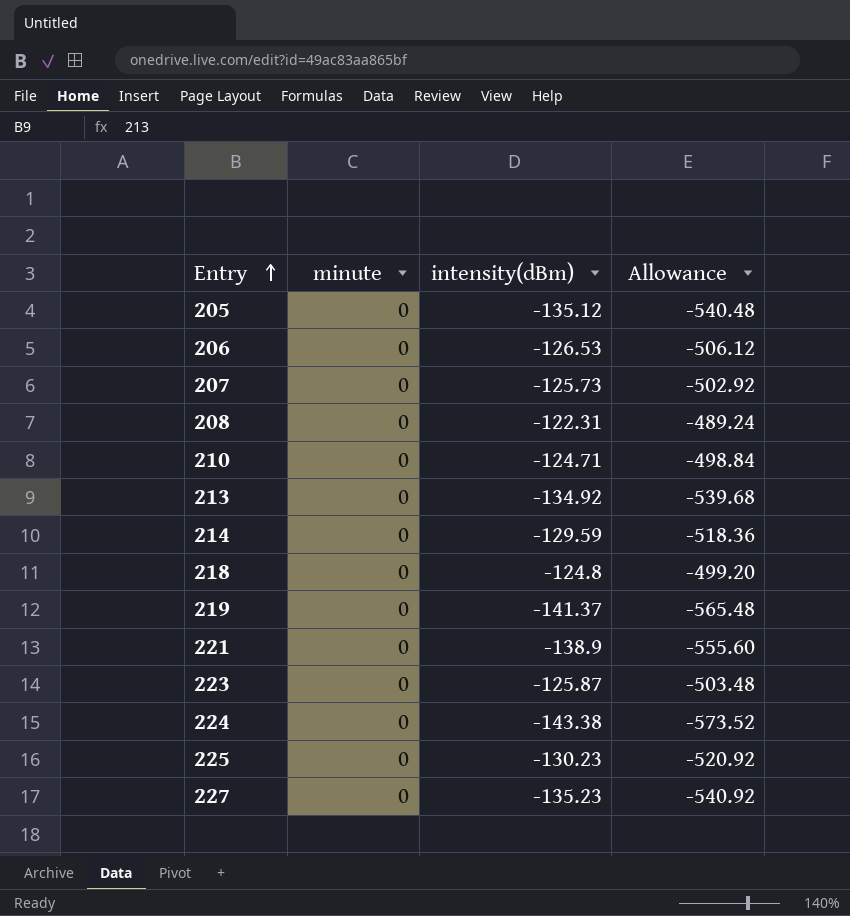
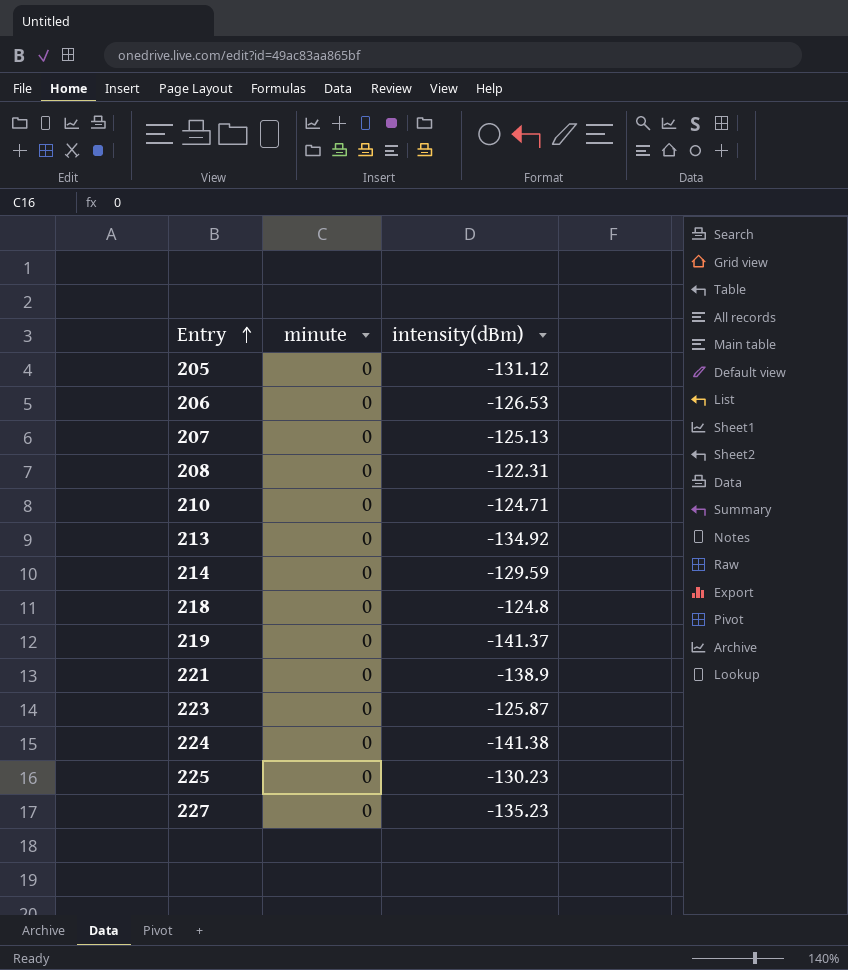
column Allowance | formula: [intensity(dBm)] * 4 -> none
205 | intensity(dBm): -135.12 -> -131.12
207 | intensity(dBm): -125.73 -> -125.13
224 | intensity(dBm): -143.38 -> -141.38

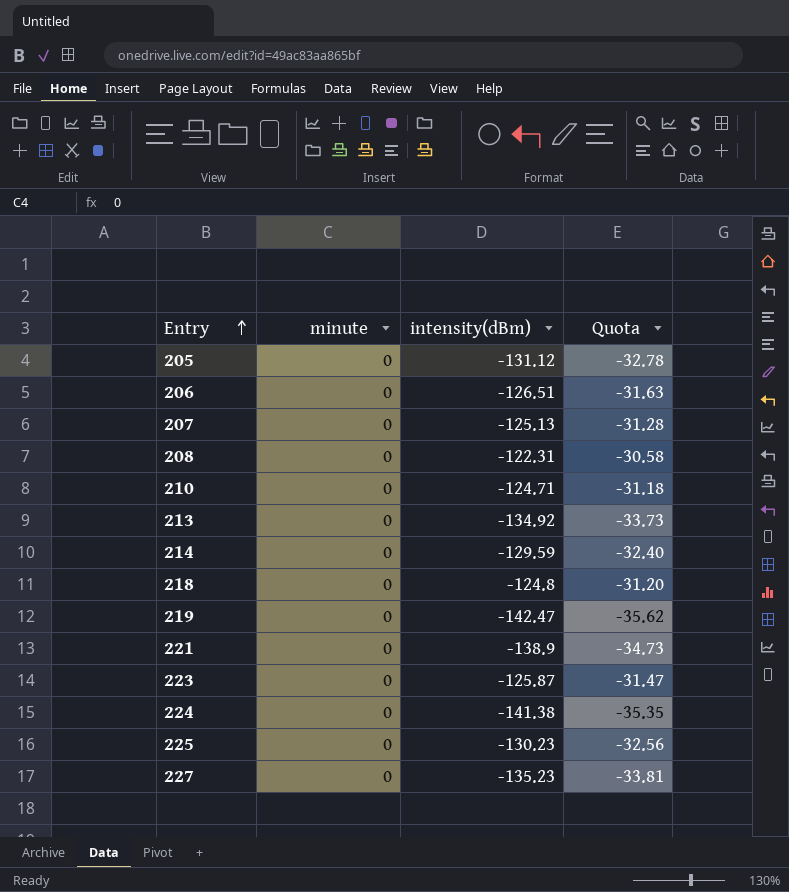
column Quota | formula: none -> [intensity(dBm)] * 0.25
206 | intensity(dBm): -126.53 -> -126.51
219 | intensity(dBm): -141.37 -> -142.47

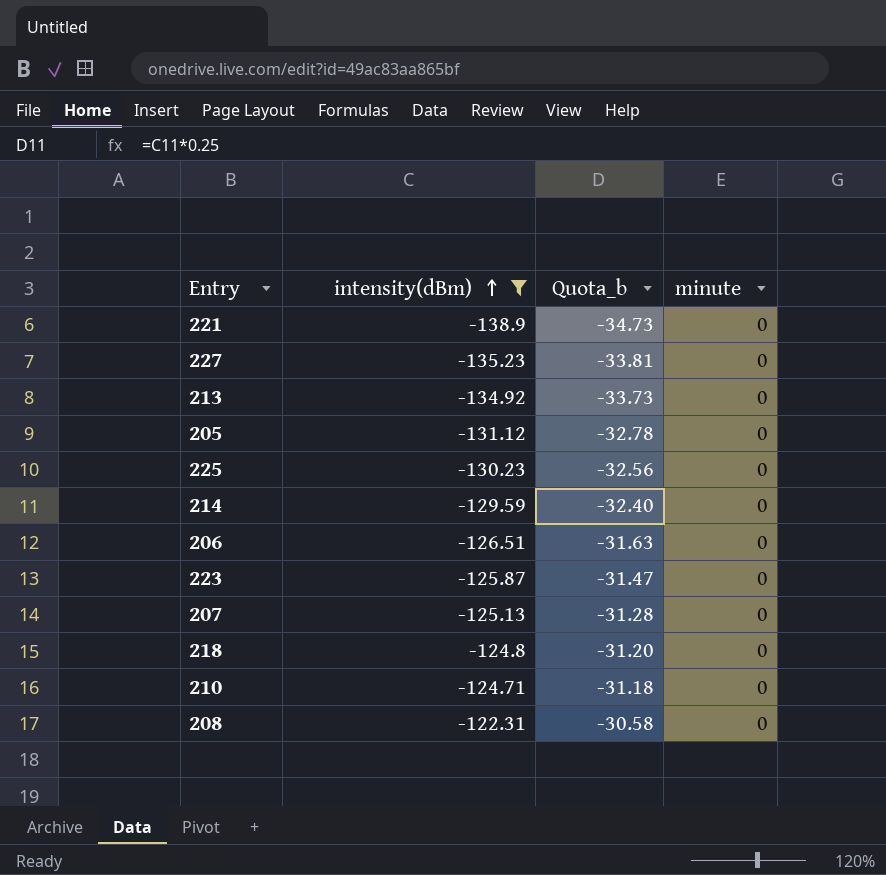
filter: none -> intensity(dBm) >= -138.9
row order: Entry ascending -> intensity(dBm) ascending
column name: Quota -> Quota_b
column minute | position: 2 -> 4

